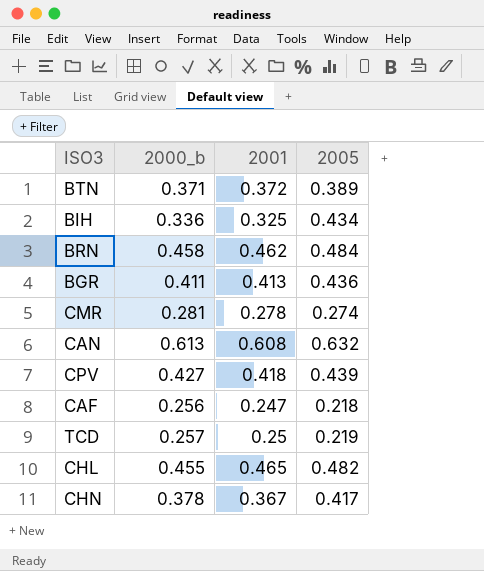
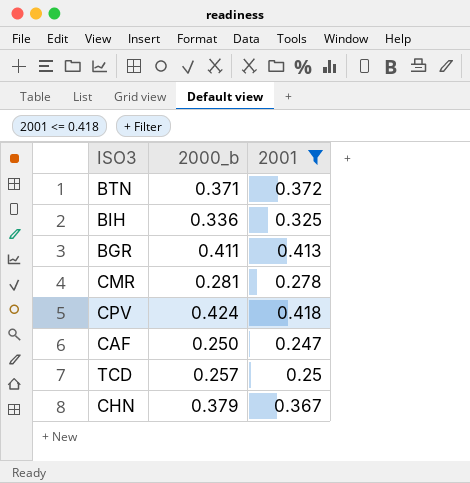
filter: none -> 2001 <= 0.418
column 2005 | position: 4 -> none
CPV | 2000_b: 0.427 -> 0.424
CAF | 2000_b: 0.256 -> 0.250
CHN | 2000_b: 0.378 -> 0.379

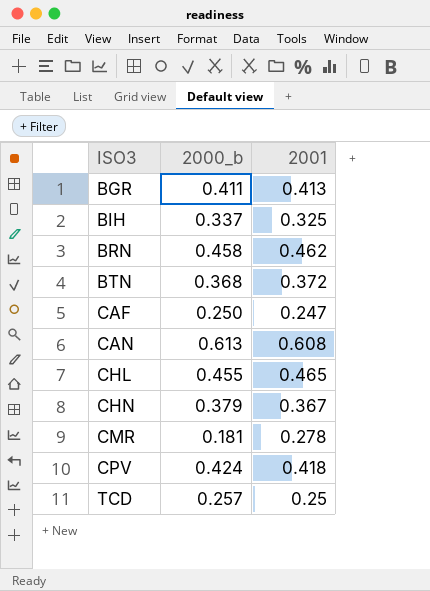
filter: 2001 <= 0.418 -> none
row order: none -> ISO3 ascending
BIH | 2000_b: 0.336 -> 0.337
BTN | 2000_b: 0.371 -> 0.368
CMR | 2000_b: 0.281 -> 0.181

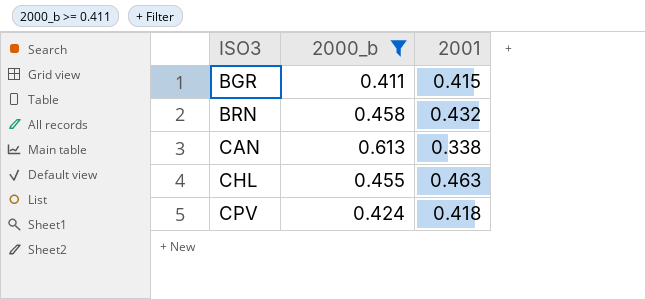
filter: none -> 2000_b >= 0.411
BGR | 2001: 0.413 -> 0.415
BRN | 2001: 0.462 -> 0.432
CAN | 2001: 0.608 -> 0.338
CHL | 2001: 0.465 -> 0.463

